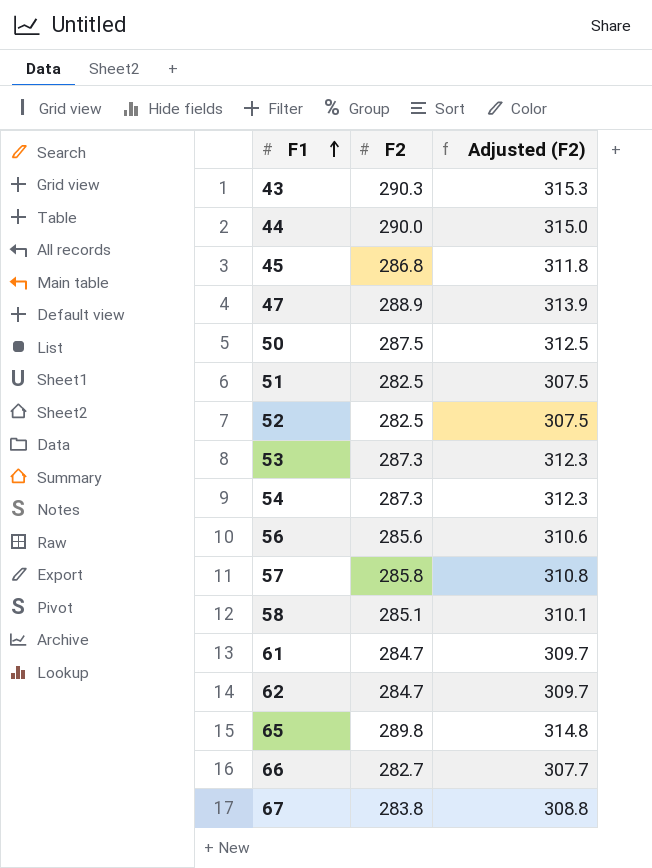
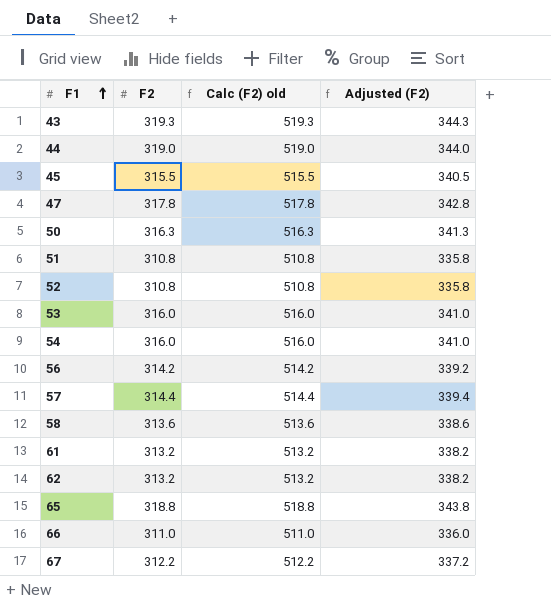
column Calc (F2) old | formula: none -> [F2] + 200
43 | F2: 290.3 -> 319.3
43 | Adjusted (F2): 315.3 -> 344.3
44 | F2: 290.0 -> 319.0
44 | Adjusted (F2): 315.0 -> 344.0
45 | F2: 286.8 -> 315.5
45 | Adjusted (F2): 311.8 -> 340.5
47 | F2: 288.9 -> 317.8
47 | Adjusted (F2): 313.9 -> 342.8
50 | F2: 287.5 -> 316.3
50 | Adjusted (F2): 312.5 -> 341.3
51 | F2: 282.5 -> 310.8
51 | Adjusted (F2): 307.5 -> 335.8
52 | F2: 282.5 -> 310.8
52 | Adjusted (F2): 307.5 -> 335.8
53 | F2: 287.3 -> 316.0
53 | Adjusted (F2): 312.3 -> 341.0
54 | F2: 287.3 -> 316.0
54 | Adjusted (F2): 312.3 -> 341.0
56 | F2: 285.6 -> 314.2
56 | Adjusted (F2): 310.6 -> 339.2
57 | F2: 285.8 -> 314.4
57 | Adjusted (F2): 310.8 -> 339.4
58 | F2: 285.1 -> 313.6
58 | Adjusted (F2): 310.1 -> 338.6
61 | F2: 284.7 -> 313.2
61 | Adjusted (F2): 309.7 -> 338.2
62 | F2: 284.7 -> 313.2
62 | Adjusted (F2): 309.7 -> 338.2
65 | F2: 289.8 -> 318.8
65 | Adjusted (F2): 314.8 -> 343.8
66 | F2: 282.7 -> 311.0
66 | Adjusted (F2): 307.7 -> 336.0
67 | F2: 283.8 -> 312.2
67 | Adjusted (F2): 308.8 -> 337.2

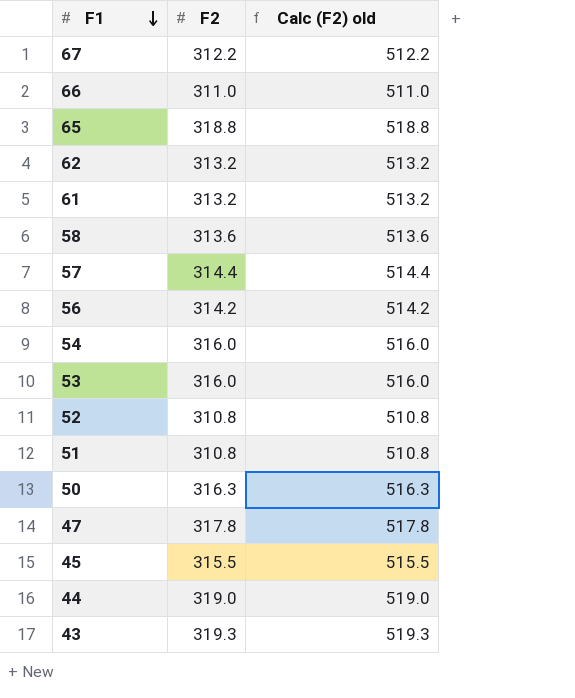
row order: F1 ascending -> F1 descending
column Adjusted (F2) | formula: [F2] + 25 -> none

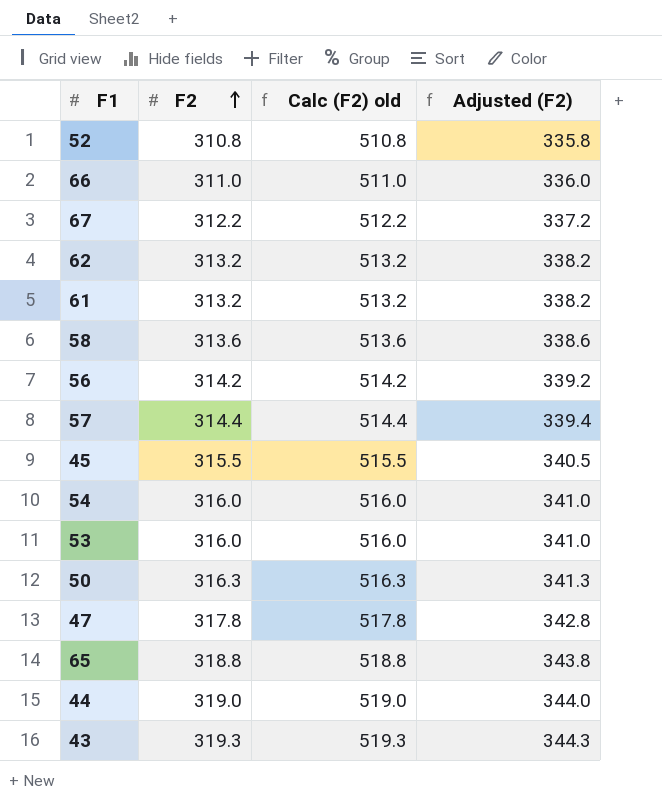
row order: F1 descending -> F2 ascending
column Adjusted (F2) | formula: none -> [F2] + 25
row 51: 310.8 | 510.8 -> none

